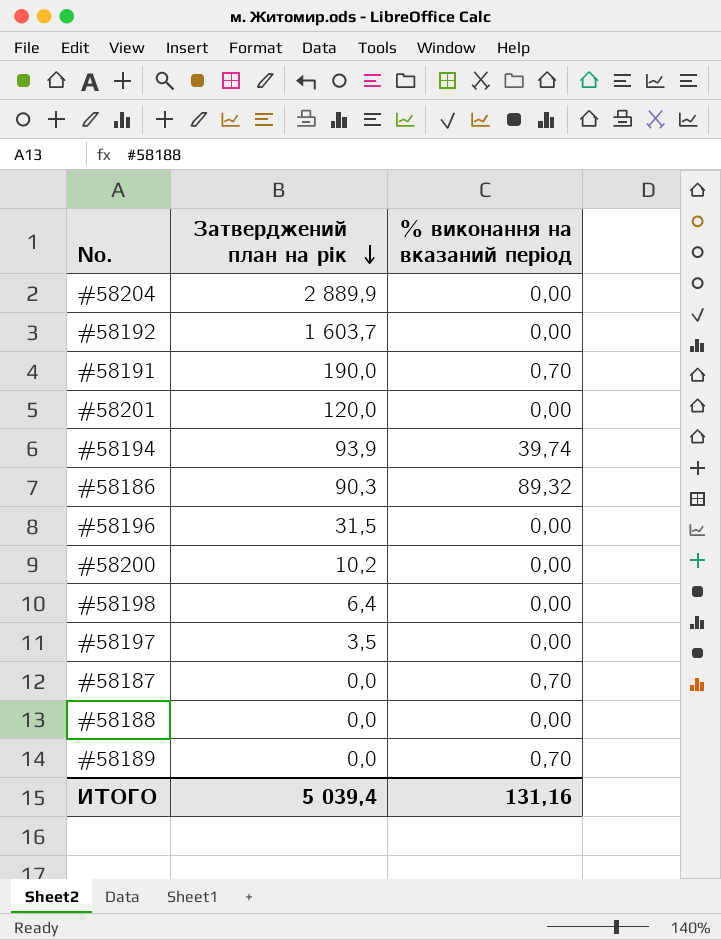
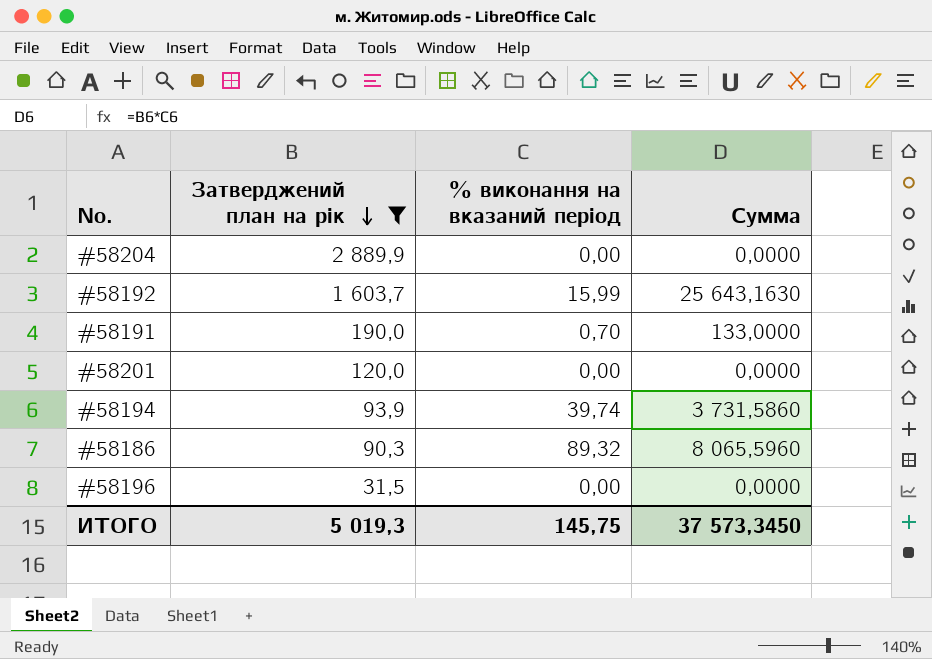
filter: none -> Затверджений план на рік >= 31,5
column Сумма | formula: none -> [Затверджений план на рік] * [% виконання на вказаний період]
#58192 | % виконання на вказаний період: 0,00 -> 15,99
ИТОГО | Затверджений план на рік: 5 039,4 -> 5 019,3
ИТОГО | % виконання на вказаний період: 131,16 -> 145,75

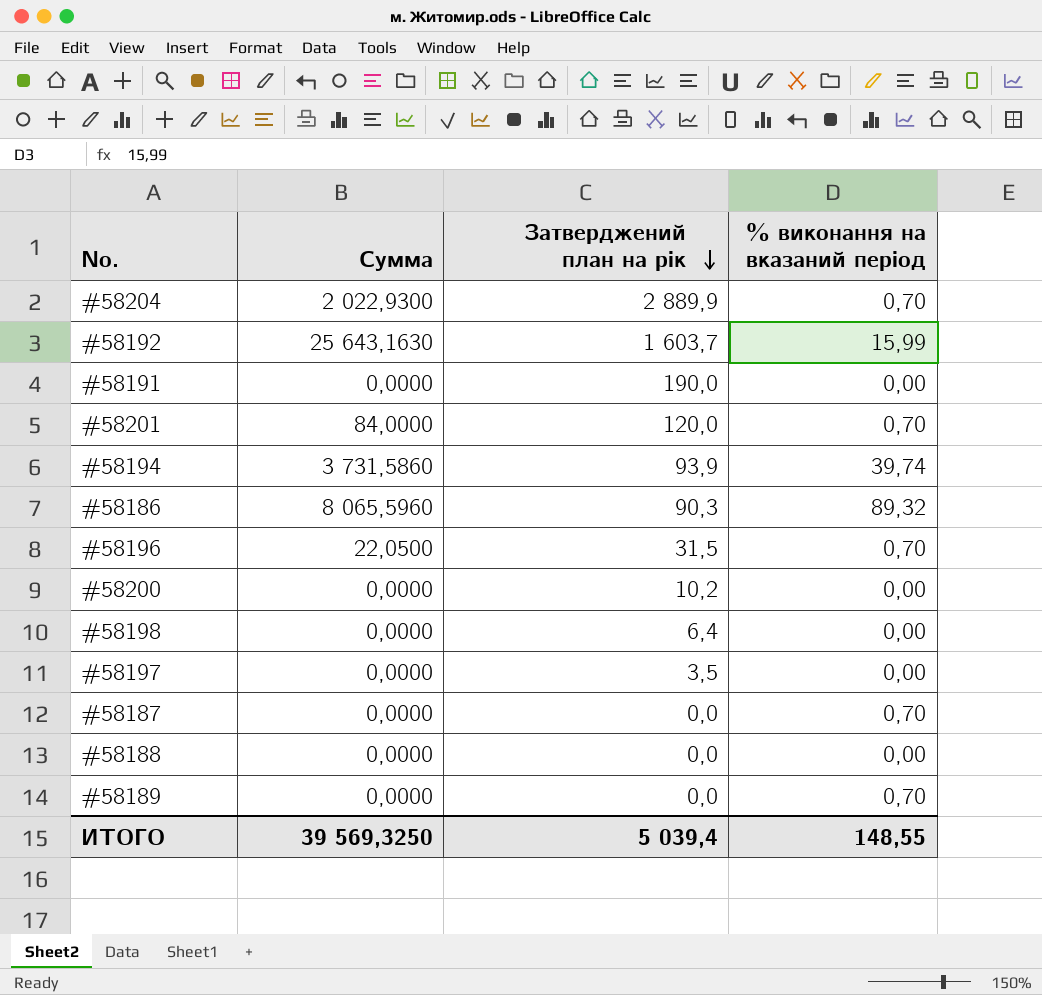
filter: Затверджений план на рік >= 31,5 -> none
column Сумма | position: 4 -> 2
#58204 | Сумма: 0,0000 -> 2 022,9300
#58204 | % виконання на вказаний період: 0,00 -> 0,70
#58191 | Сумма: 133,0000 -> 0,0000
#58191 | % виконання на вказаний період: 0,70 -> 0,00
#58201 | Сумма: 0,0000 -> 84,0000
#58201 | % виконання на вказаний період: 0,00 -> 0,70
#58196 | Сумма: 0,0000 -> 22,0500
#58196 | % виконання на вказаний період: 0,00 -> 0,70
ИТОГО | Сумма: 37 573,3450 -> 39 569,3250
ИТОГО | Затверджений план на рік: 5 019,3 -> 5 039,4
ИТОГО | % виконання на вказаний період: 145,75 -> 148,55

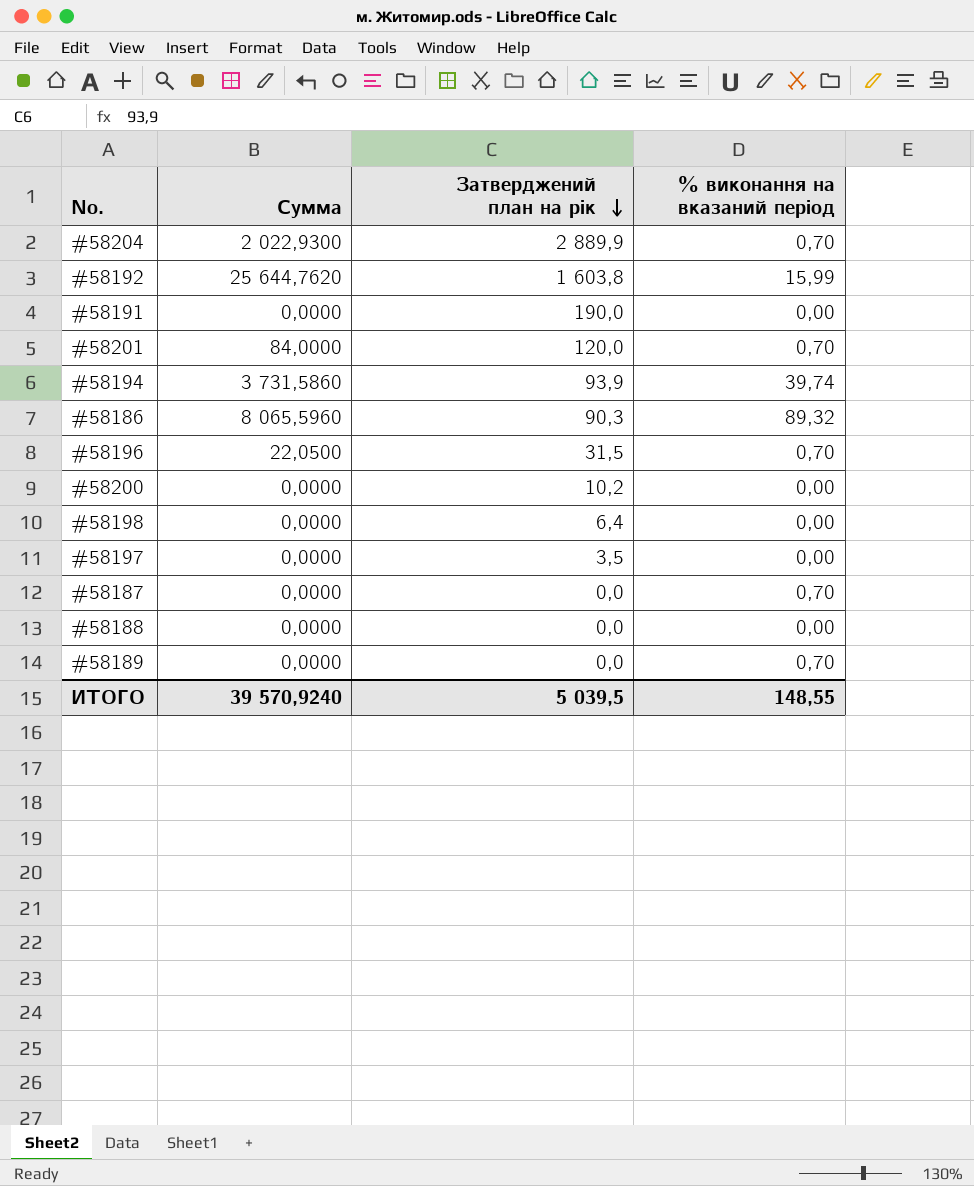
#58192 | Сумма: 25 643,1630 -> 25 644,7620
#58192 | Затверджений план на рік: 1 603,7 -> 1 603,8
ИТОГО | Сумма: 39 569,3250 -> 39 570,9240
ИТОГО | Затверджений план на рік: 5 039,4 -> 5 039,5

